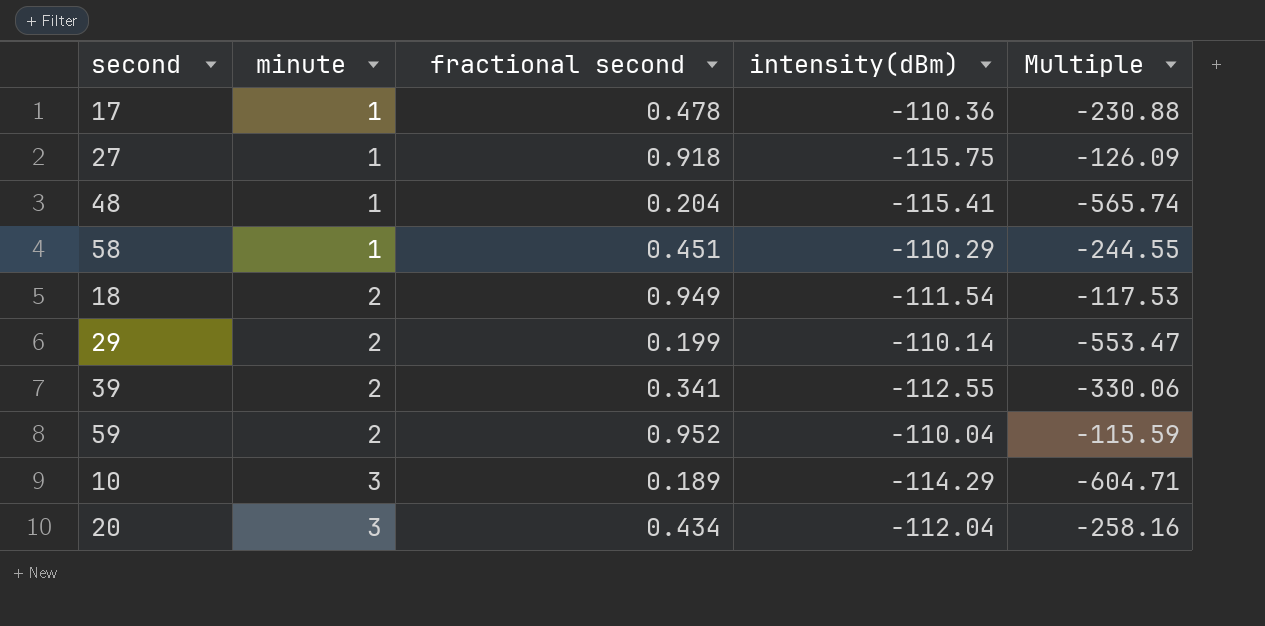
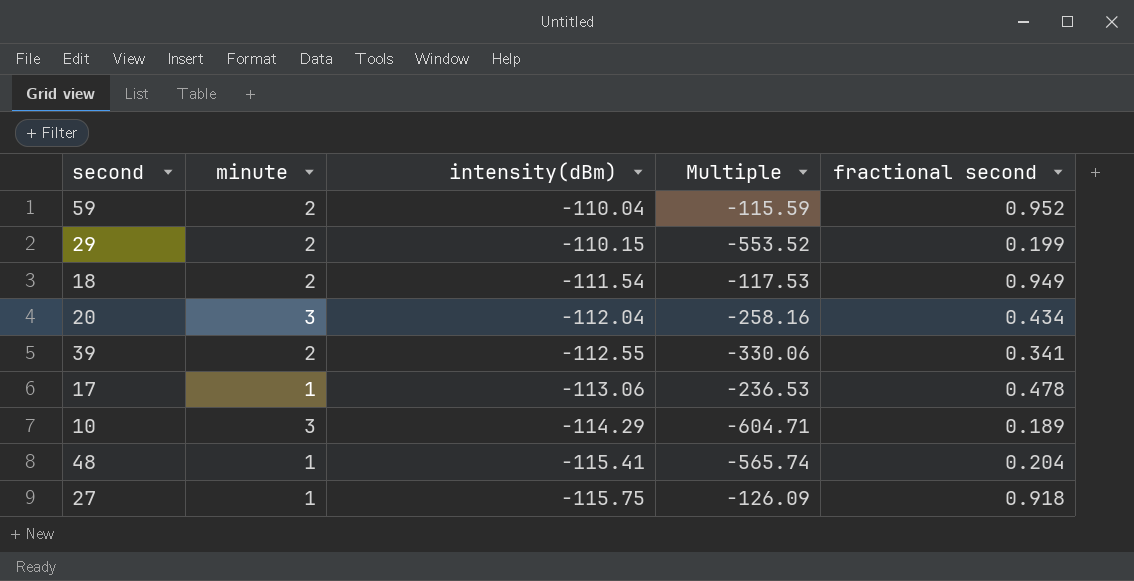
row order: minute ascending -> intensity(dBm) descending
column fractional second | position: 3 -> 5
row 58: 1 | 0.451 | -110.29 | -244.55 -> none
29 | intensity(dBm): -110.14 -> -110.15
29 | Multiple: -553.47 -> -553.52
17 | intensity(dBm): -110.36 -> -113.06
17 | Multiple: -230.88 -> -236.53

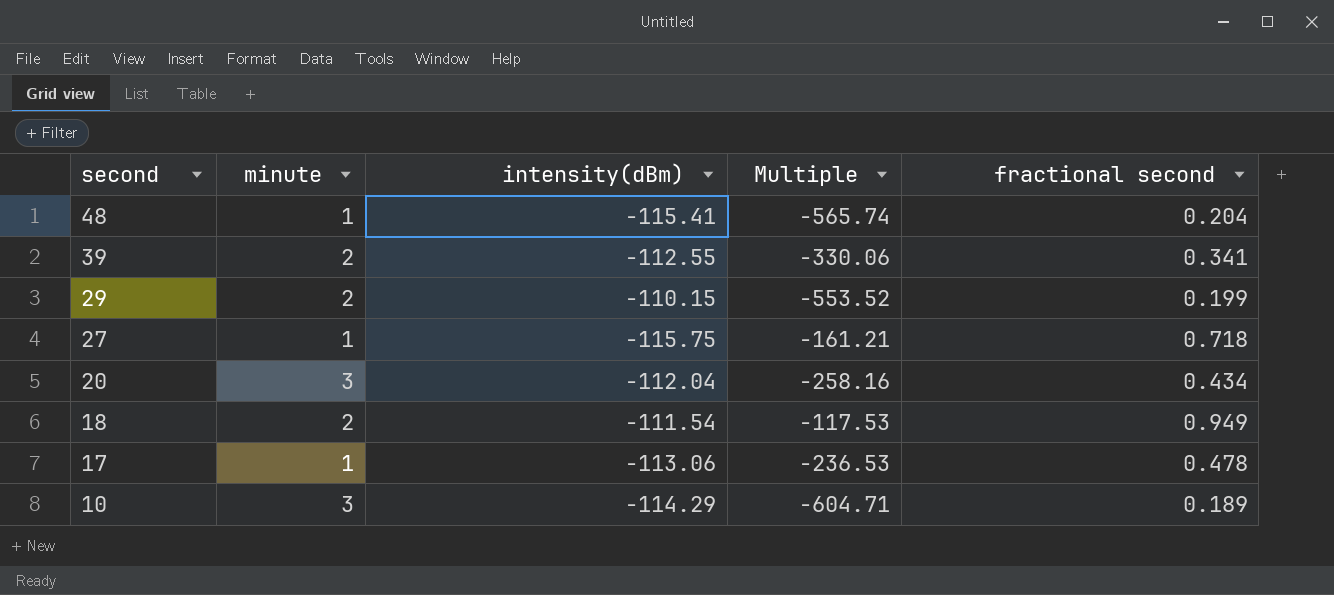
row order: intensity(dBm) descending -> second descending
row 59: 2 | -110.04 | -115.59 | 0.952 -> none
27 | Multiple: -126.09 -> -161.21
27 | fractional second: 0.918 -> 0.718

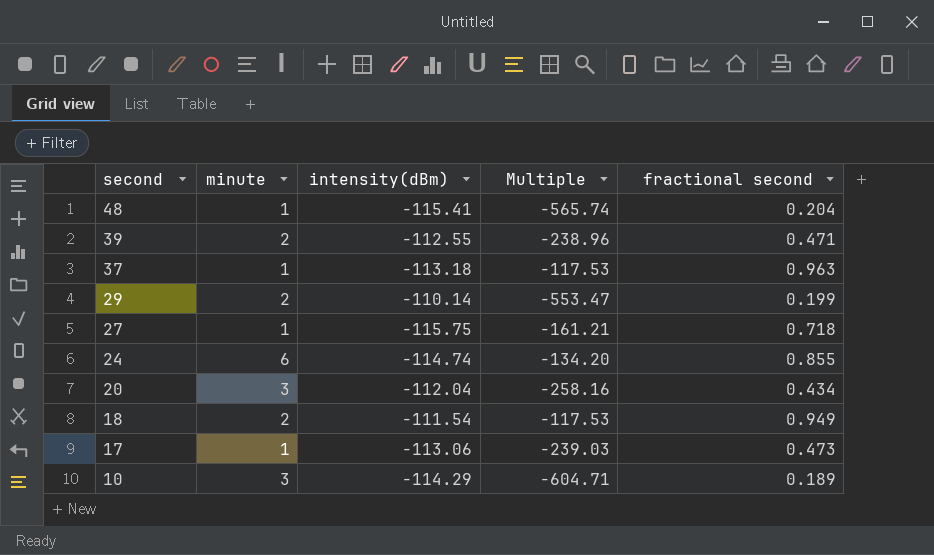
39 | Multiple: -330.06 -> -238.96
39 | fractional second: 0.341 -> 0.471
row 37: none -> 1 | -113.18 | -117.53 | 0.963
29 | intensity(dBm): -110.15 -> -110.14
29 | Multiple: -553.52 -> -553.47
row 24: none -> 6 | -114.74 | -134.20 | 0.855
17 | Multiple: -236.53 -> -239.03
17 | fractional second: 0.478 -> 0.473

